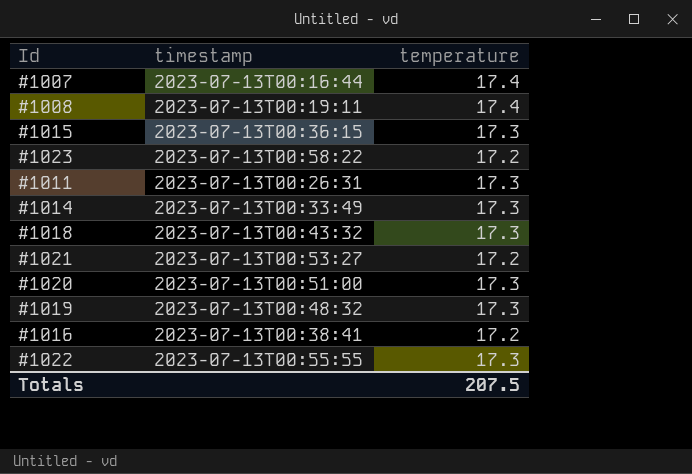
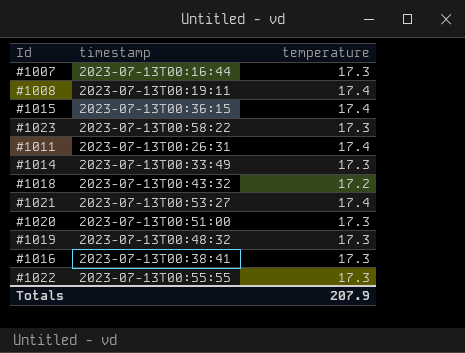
#1007 | temperature: 17.4 -> 17.3
#1015 | temperature: 17.3 -> 17.4
#1023 | temperature: 17.2 -> 17.3
#1011 | temperature: 17.3 -> 17.4
#1018 | temperature: 17.3 -> 17.2
#1021 | temperature: 17.2 -> 17.4
#1016 | temperature: 17.2 -> 17.3
Totals | temperature: 207.5 -> 207.9

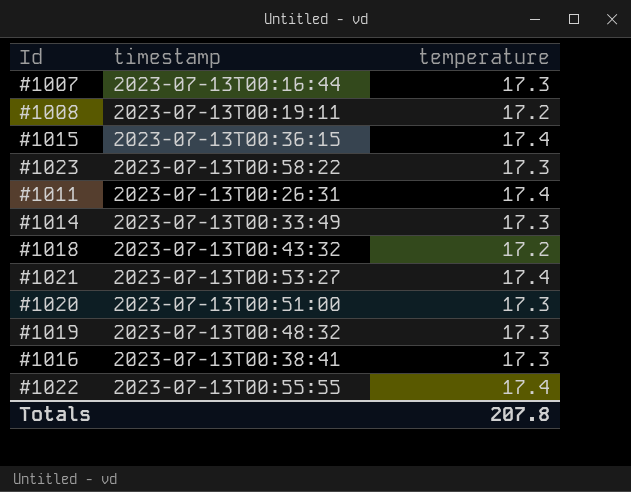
#1008 | temperature: 17.4 -> 17.2
#1022 | temperature: 17.3 -> 17.4
Totals | temperature: 207.9 -> 207.8

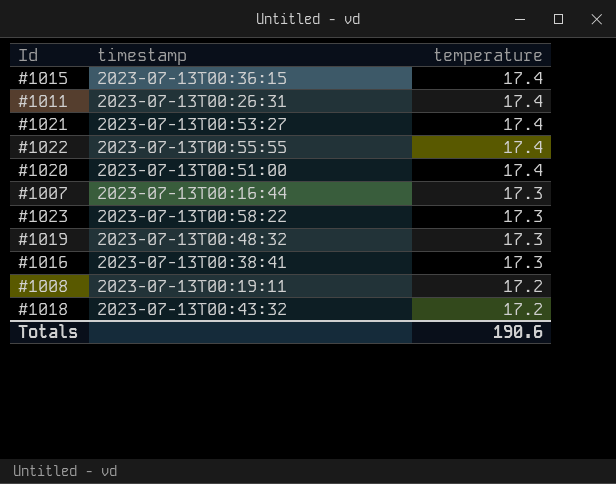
row order: none -> temperature descending
row #1014: 2023-07-13T00:33:49 | 17.3 -> none
#1020 | temperature: 17.3 -> 17.4
Totals | temperature: 207.8 -> 190.6

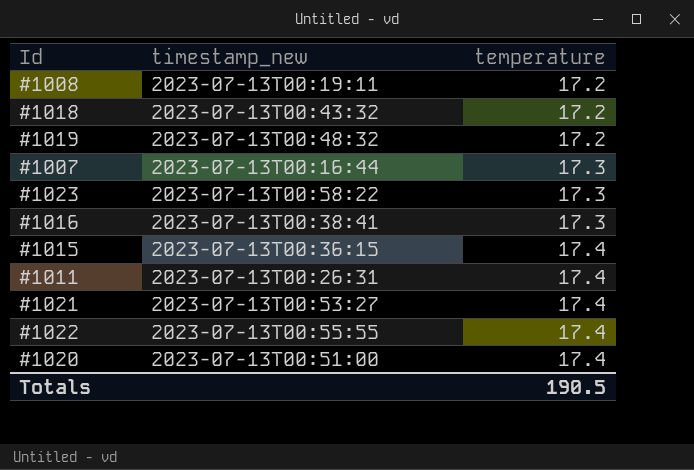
row order: temperature descending -> temperature ascending
column name: timestamp -> timestamp_new
#1019 | temperature: 17.3 -> 17.2
Totals | temperature: 190.6 -> 190.5

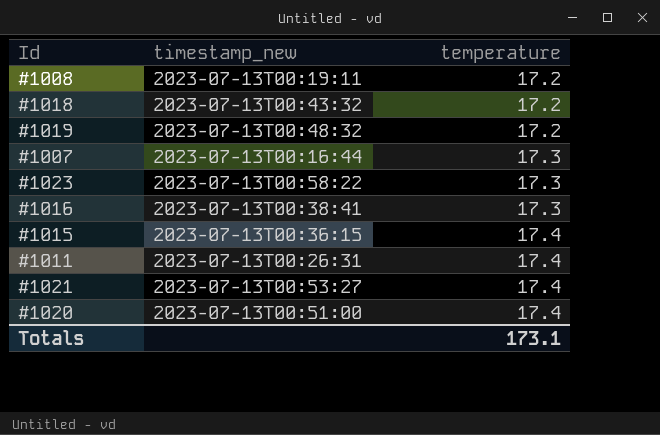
row #1022: 2023-07-13T00:55:55 | 17.4 -> none
Totals | temperature: 190.5 -> 173.1

